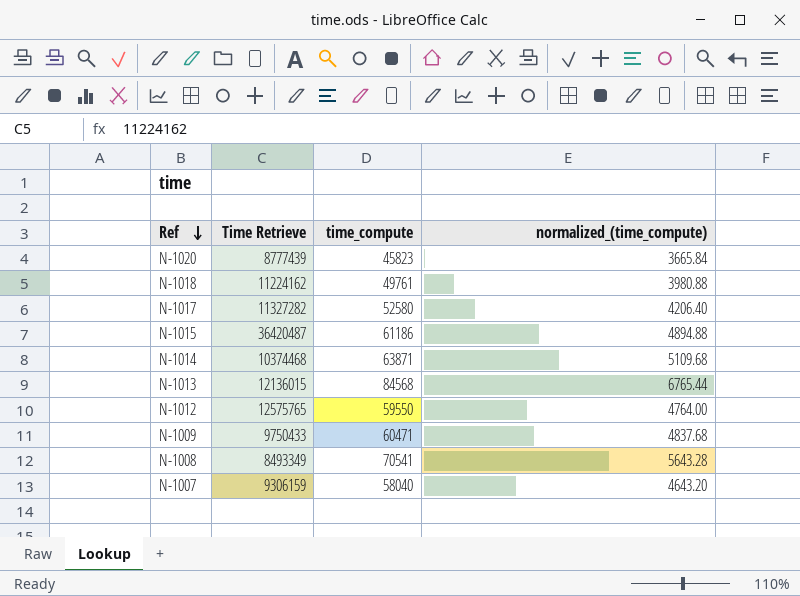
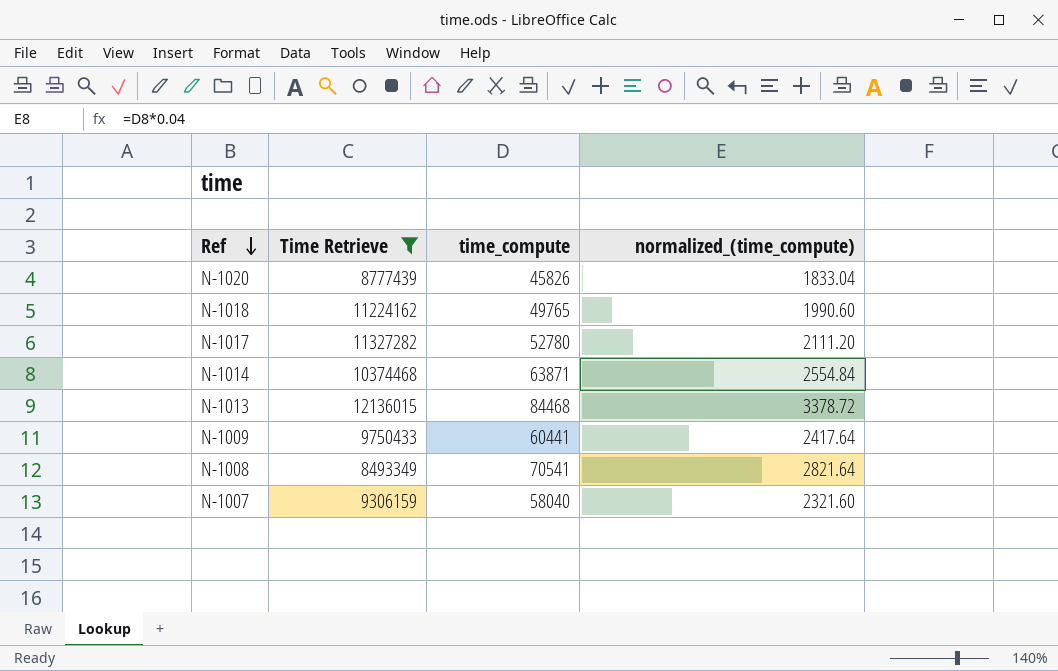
filter: none -> Time Retrieve <= 12136015
column normalized_(time_compute) | formula: [time_compute] * 0.08 -> [time_compute] * 0.04
N-1020 | time_compute: 45823 -> 45826
N-1018 | time_compute: 49761 -> 49765
N-1017 | time_compute: 52580 -> 52780
N-1013 | time_compute: 84568 -> 84468
N-1009 | time_compute: 60471 -> 60441

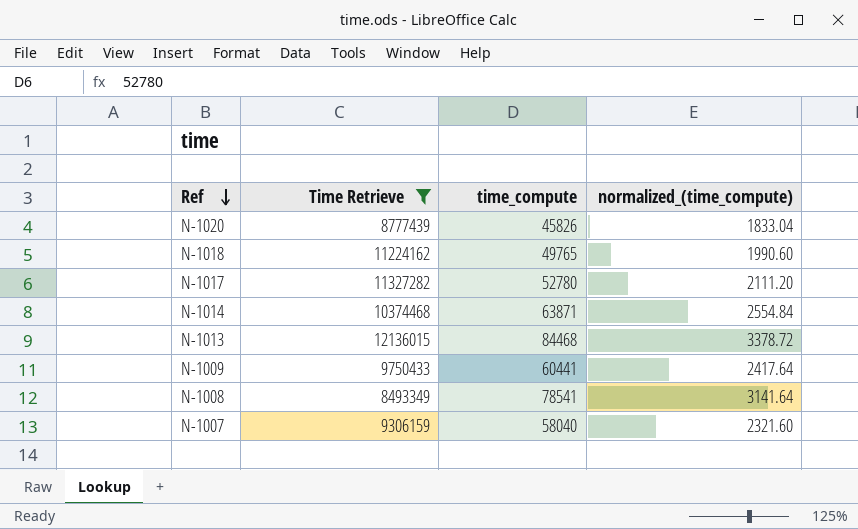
N-1008 | time_compute: 70541 -> 78541
N-1008 | normalized_(time_compute): 2821.64 -> 3141.64

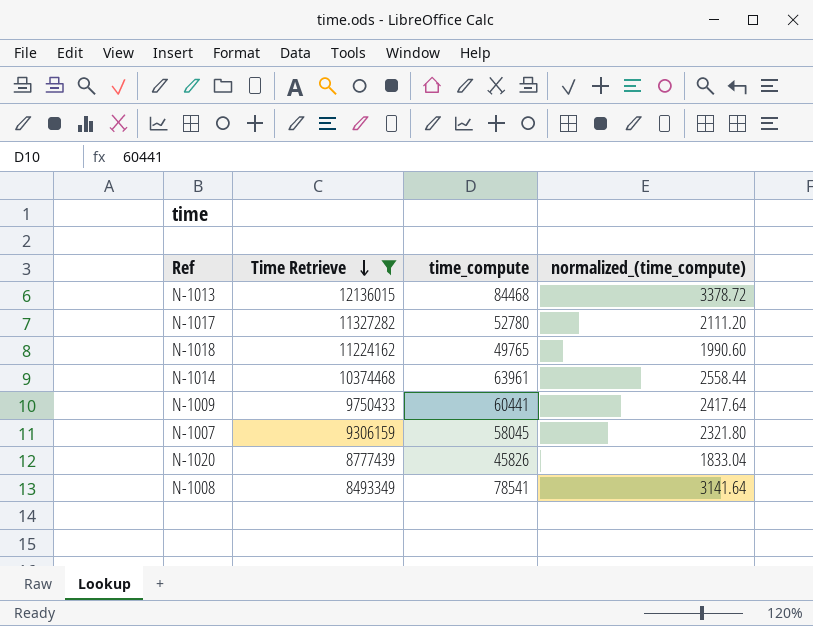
row order: Ref descending -> Time Retrieve descending
N-1014 | time_compute: 63871 -> 63961
N-1014 | normalized_(time_compute): 2554.84 -> 2558.44
N-1007 | time_compute: 58040 -> 58045
N-1007 | normalized_(time_compute): 2321.60 -> 2321.80

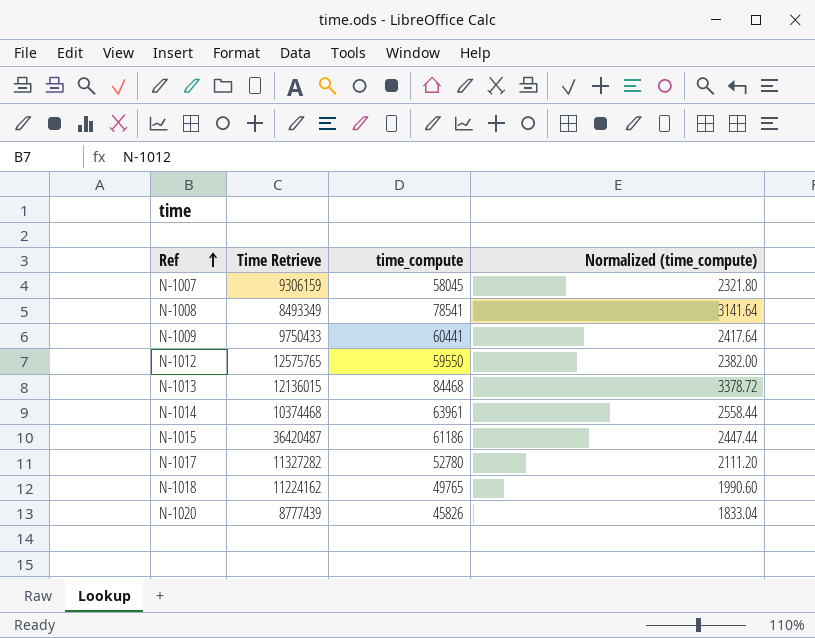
filter: Time Retrieve <= 12136015 -> none
row order: Time Retrieve descending -> Ref ascending
column name: normalized_(time_compute) -> Normalized (time_compute)

